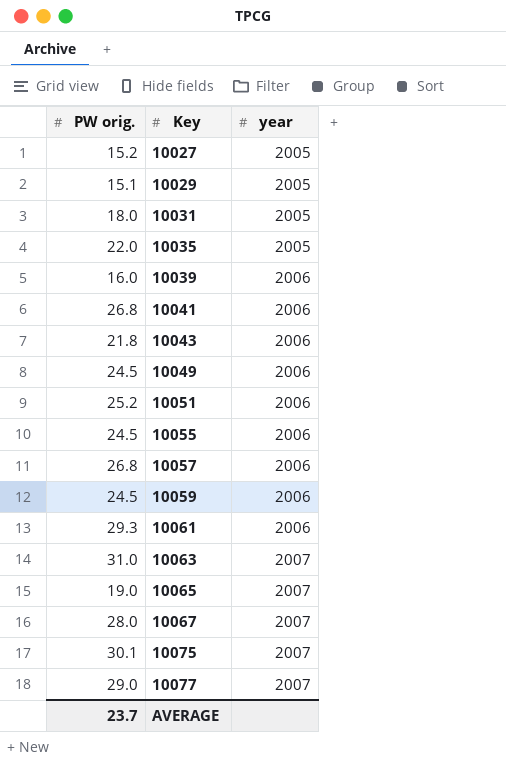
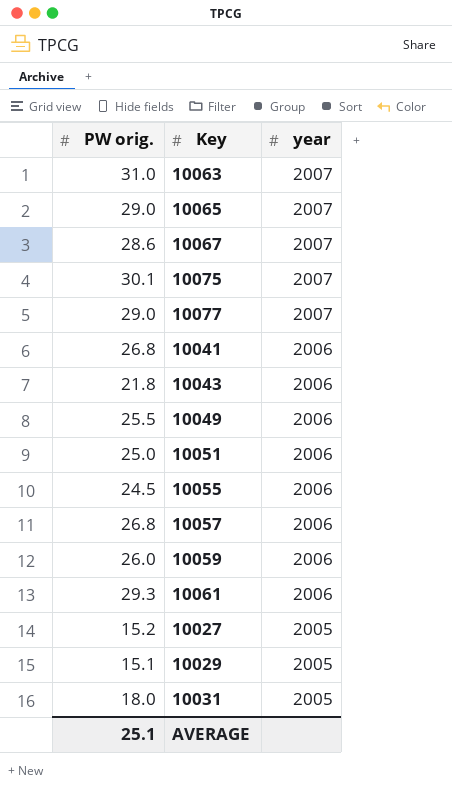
row order: Key ascending -> year descending
row 10035: 22.0 | 2005 -> none
row 10039: 16.0 | 2006 -> none
10065 | PW orig.: 19.0 -> 29.0
10067 | PW orig.: 28.0 -> 28.6
10049 | PW orig.: 24.5 -> 25.5
10051 | PW orig.: 25.2 -> 25.0
10059 | PW orig.: 24.5 -> 26.0
AVERAGE | PW orig.: 23.7 -> 25.1

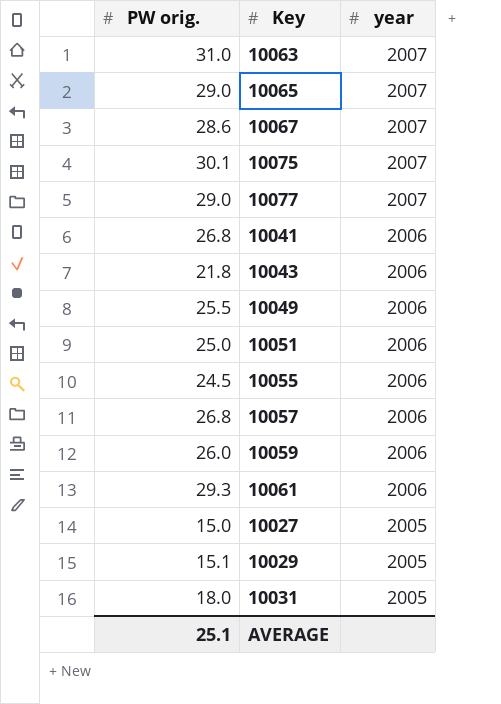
10027 | PW orig.: 15.2 -> 15.0

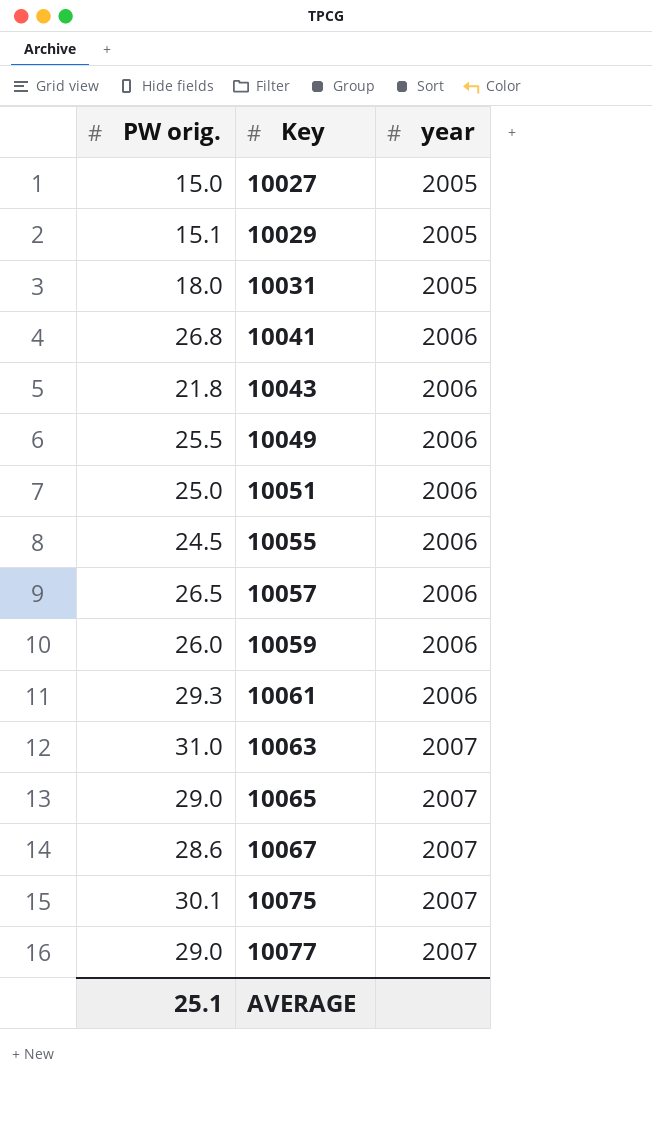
row order: year descending -> Key ascending
10057 | PW orig.: 26.8 -> 26.5

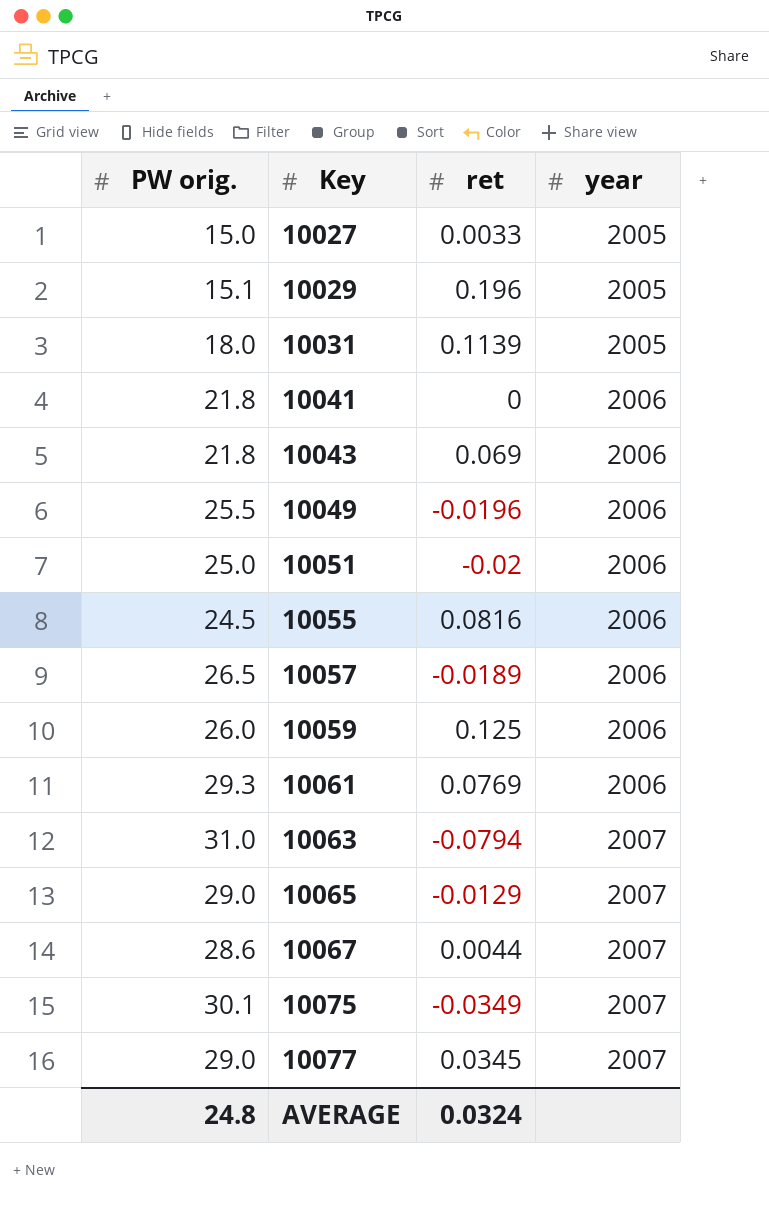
column ret | position: none -> 3
10041 | PW orig.: 26.8 -> 21.8
AVERAGE | PW orig.: 25.1 -> 24.8

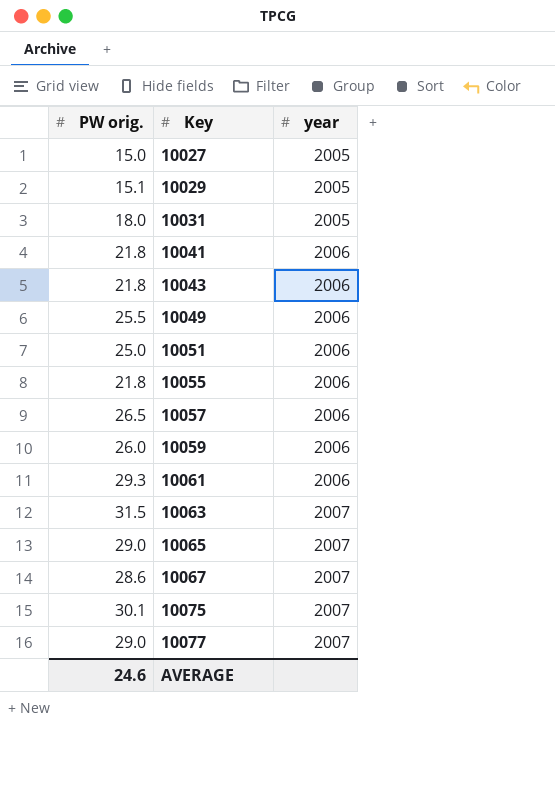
column ret | position: 3 -> none
10055 | PW orig.: 24.5 -> 21.8
10063 | PW orig.: 31.0 -> 31.5
AVERAGE | PW orig.: 24.8 -> 24.6

